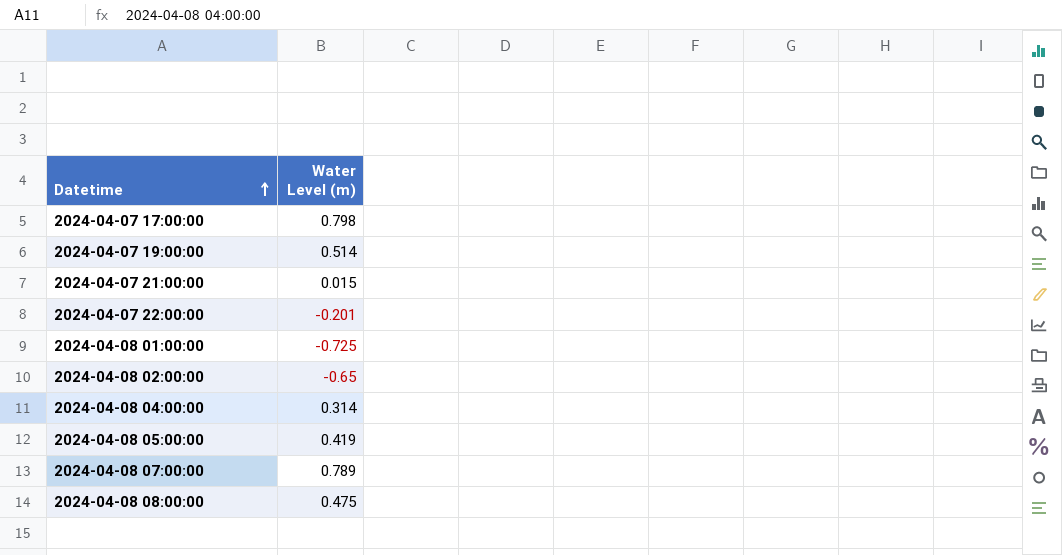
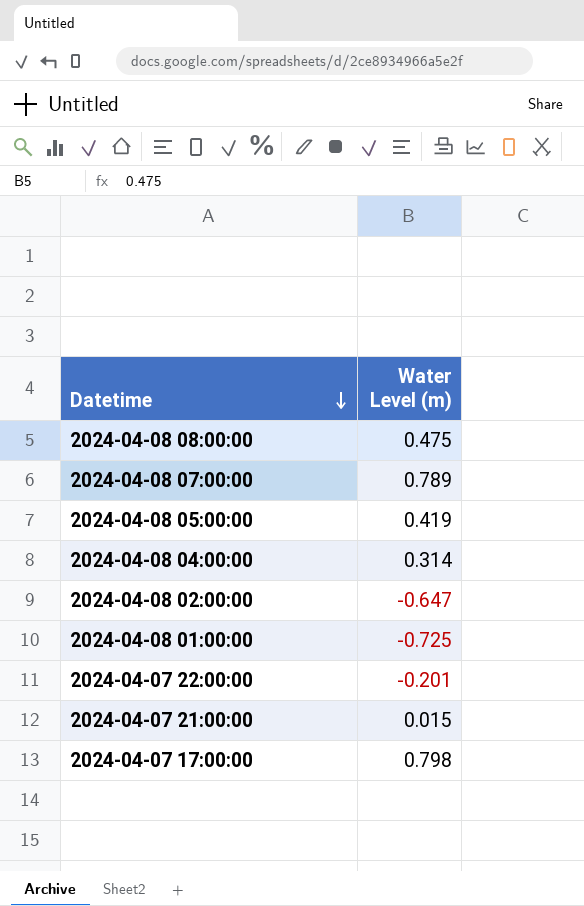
row order: Datetime ascending -> Datetime descending
row 2024-04-07 19:00:00: 0.514 -> none
2024-04-08 02:00:00 | Water Level (m): -0.65 -> -0.647

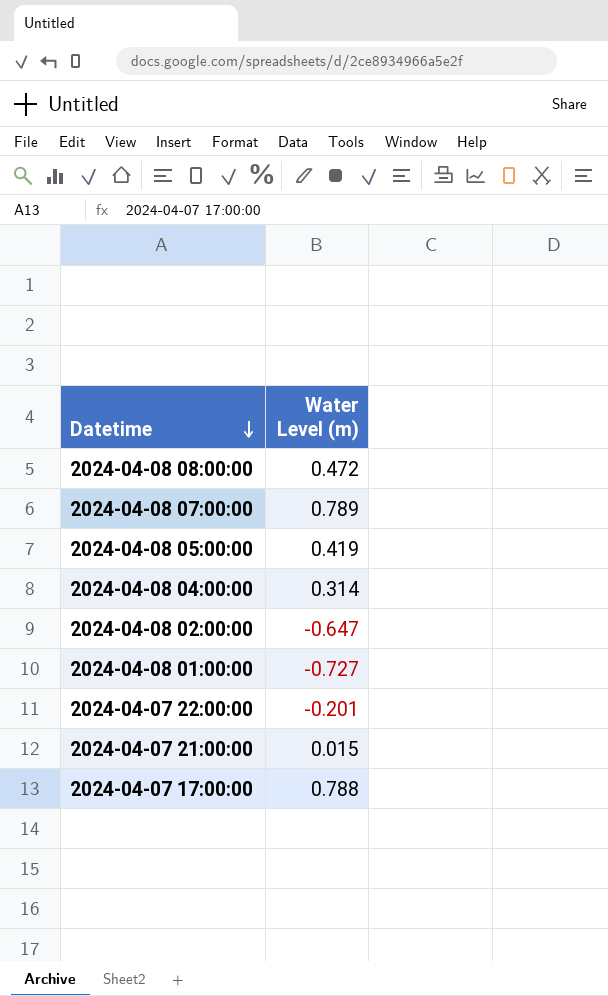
2024-04-08 08:00:00 | Water Level (m): 0.475 -> 0.472
2024-04-08 01:00:00 | Water Level (m): -0.725 -> -0.727
2024-04-07 17:00:00 | Water Level (m): 0.798 -> 0.788

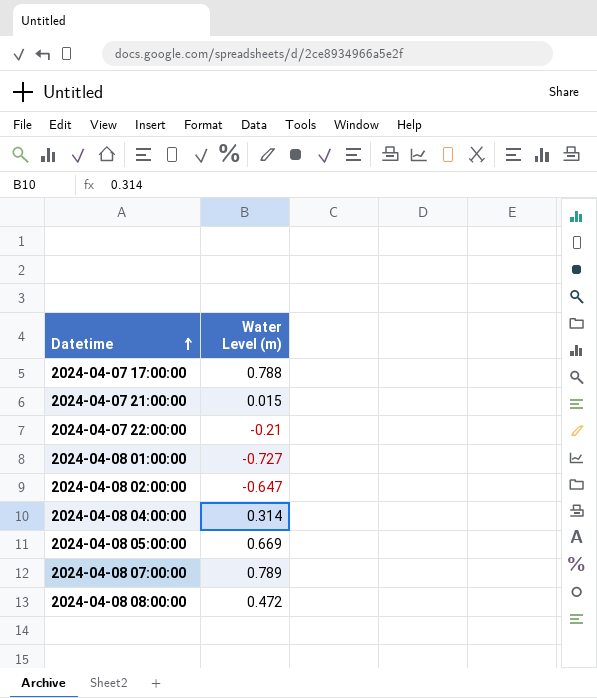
row order: Datetime descending -> Datetime ascending
2024-04-07 22:00:00 | Water Level (m): -0.201 -> -0.21
2024-04-08 05:00:00 | Water Level (m): 0.419 -> 0.669

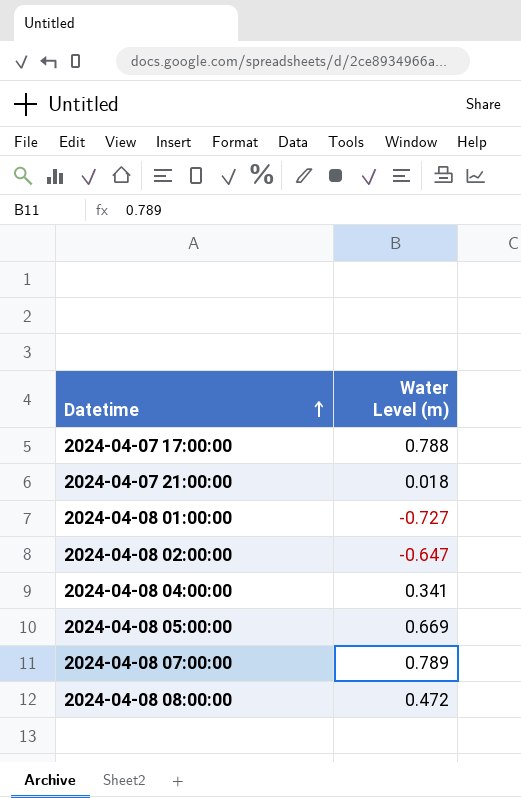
row 2024-04-07 22:00:00: -0.21 -> none
2024-04-07 21:00:00 | Water Level (m): 0.015 -> 0.018
2024-04-08 04:00:00 | Water Level (m): 0.314 -> 0.341

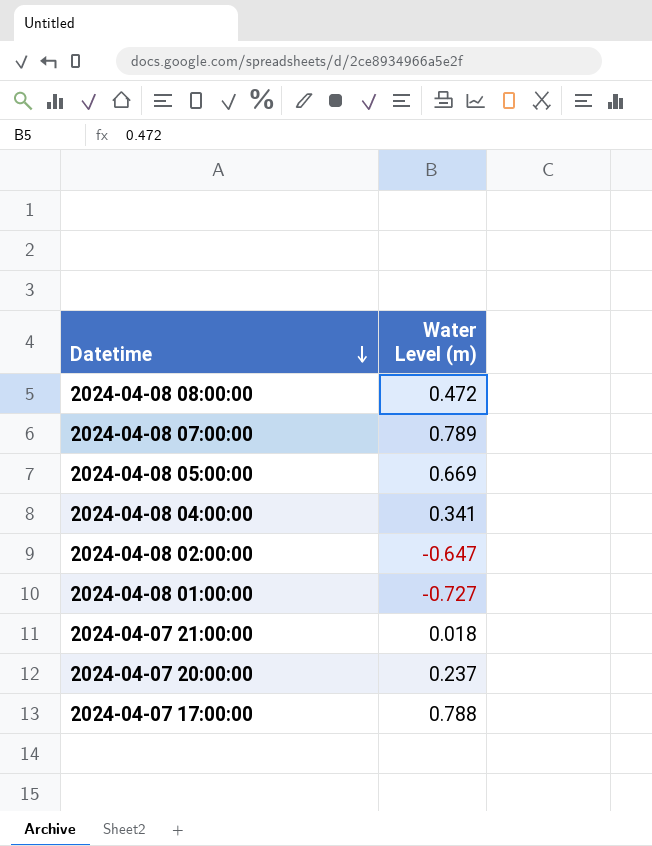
row order: Datetime ascending -> Datetime descending
row 2024-04-07 20:00:00: none -> 0.237

